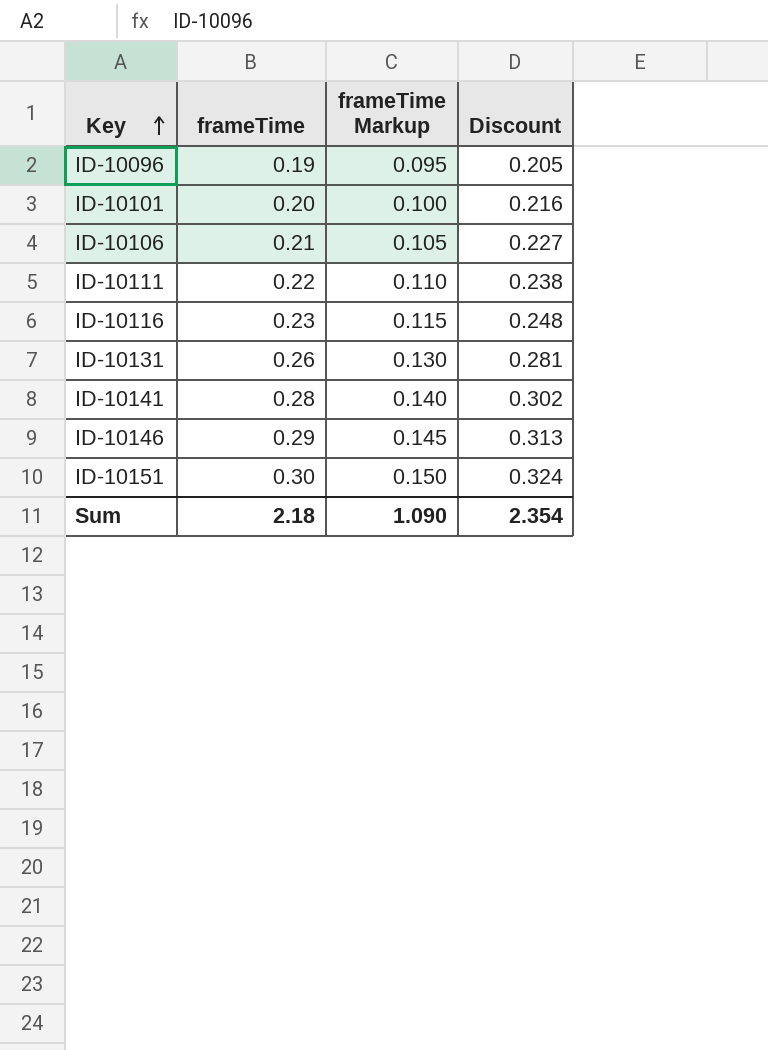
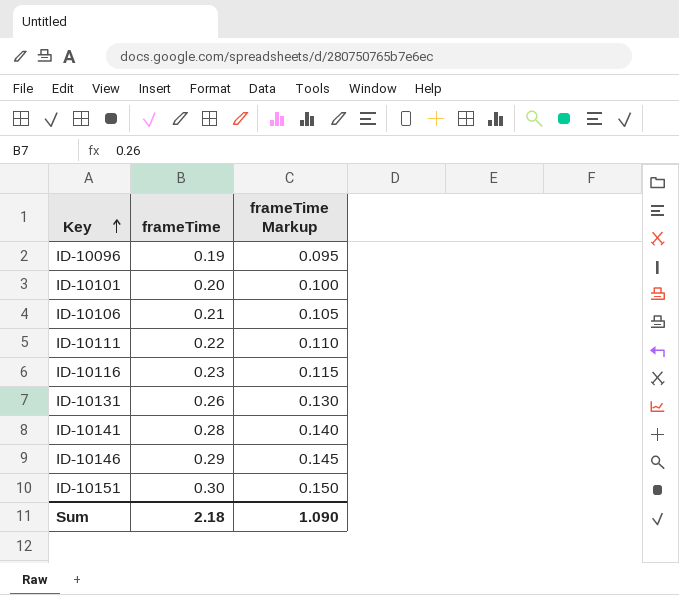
column Discount | formula: [frameTime] * 1.08 -> none

